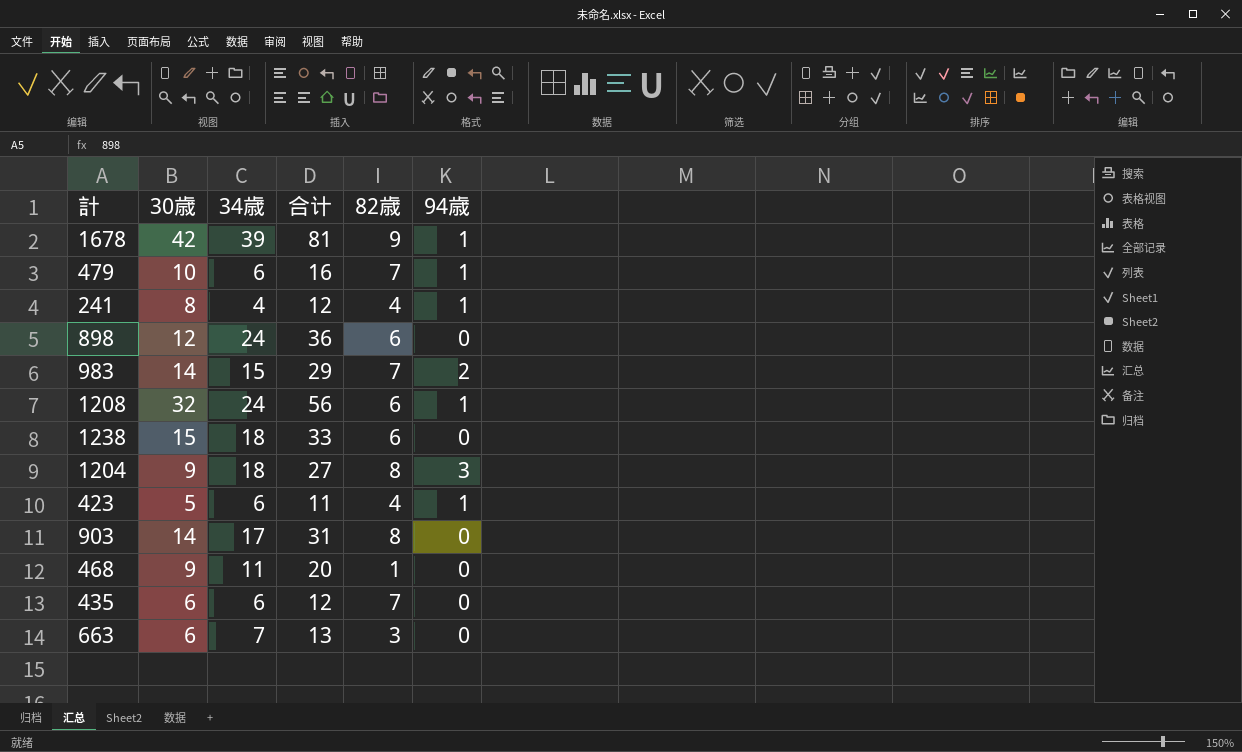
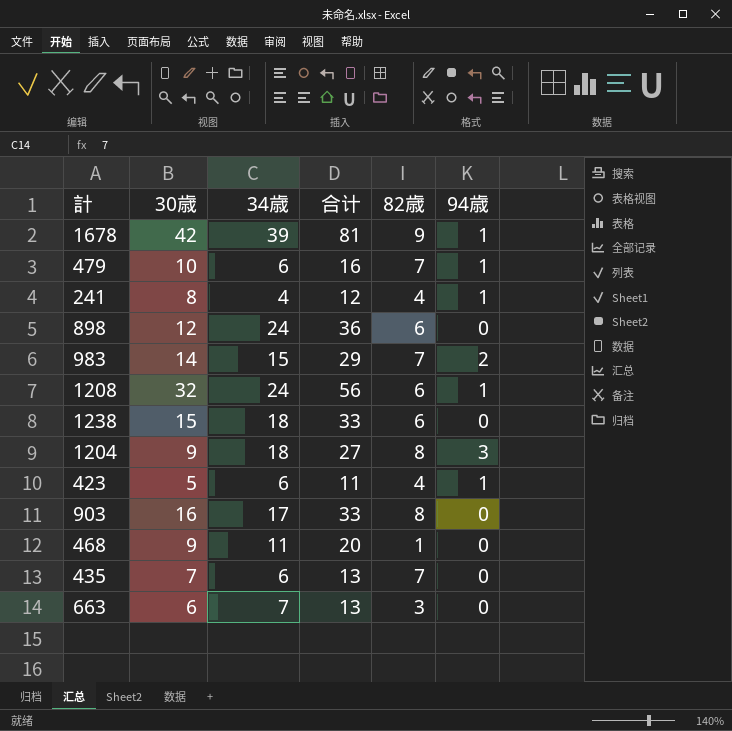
903 | 30歳: 14 -> 16
903 | 合计: 31 -> 33
435 | 30歳: 6 -> 7
435 | 合计: 12 -> 13

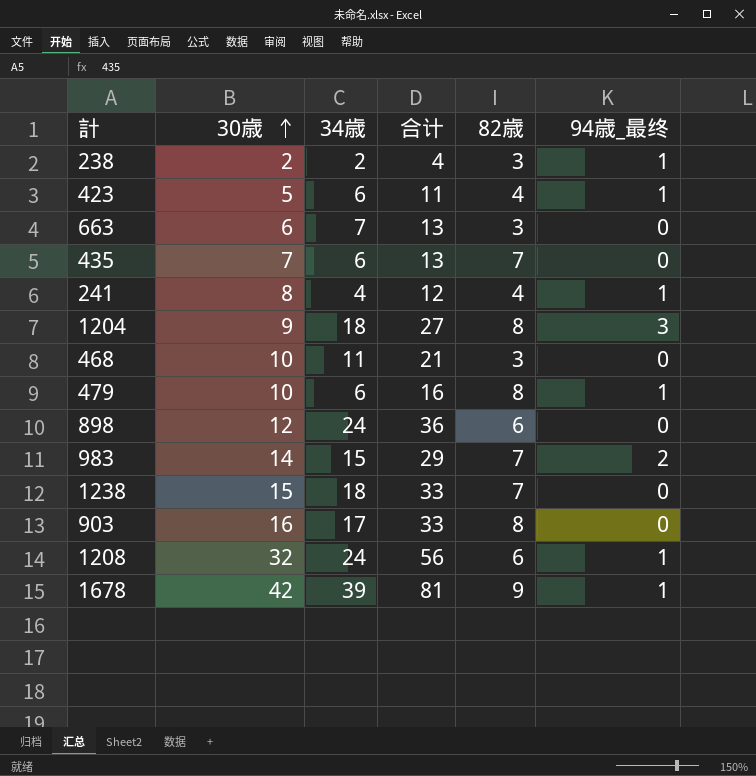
row order: none -> 30歳 ascending
column name: 94歳 -> 94歳_最终
row 238: none -> 2 | 2 | 4 | 3 | 1
468 | 30歳: 9 -> 10
468 | 合计: 20 -> 21
468 | 82歳: 1 -> 3
479 | 82歳: 7 -> 8
1238 | 82歳: 6 -> 7

